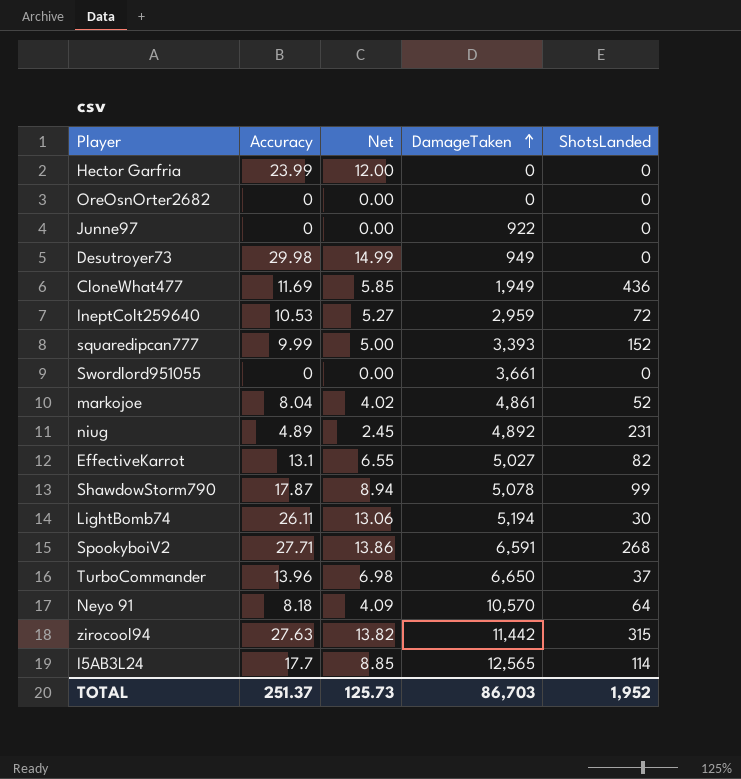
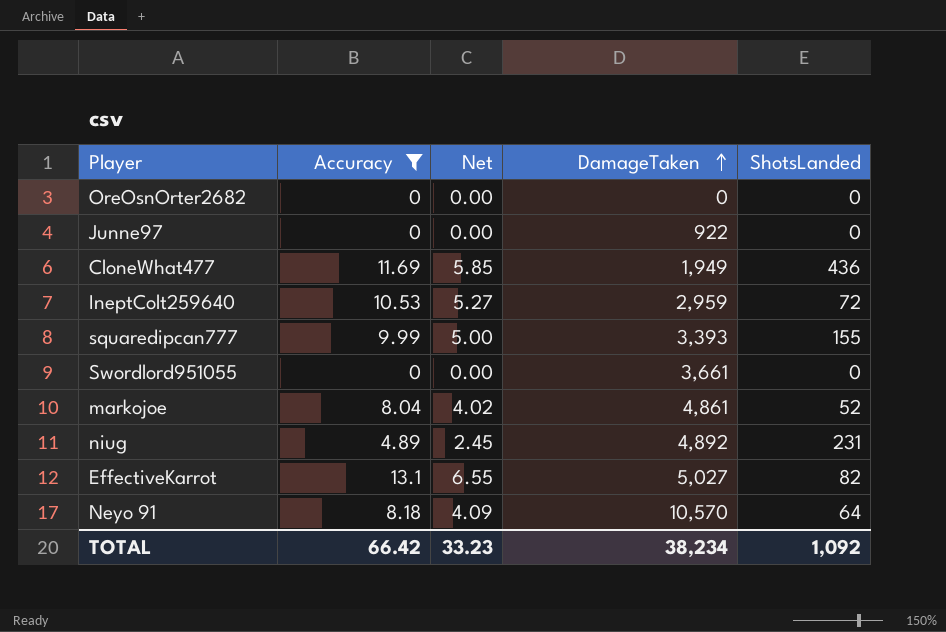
filter: none -> Accuracy <= 13.1
squaredipcan777 | ShotsLanded: 152 -> 155
TOTAL | Accuracy: 251.37 -> 66.42
TOTAL | Net: 125.73 -> 33.23
TOTAL | DamageTaken: 86,703 -> 38,234
TOTAL | ShotsLanded: 1,952 -> 1,092

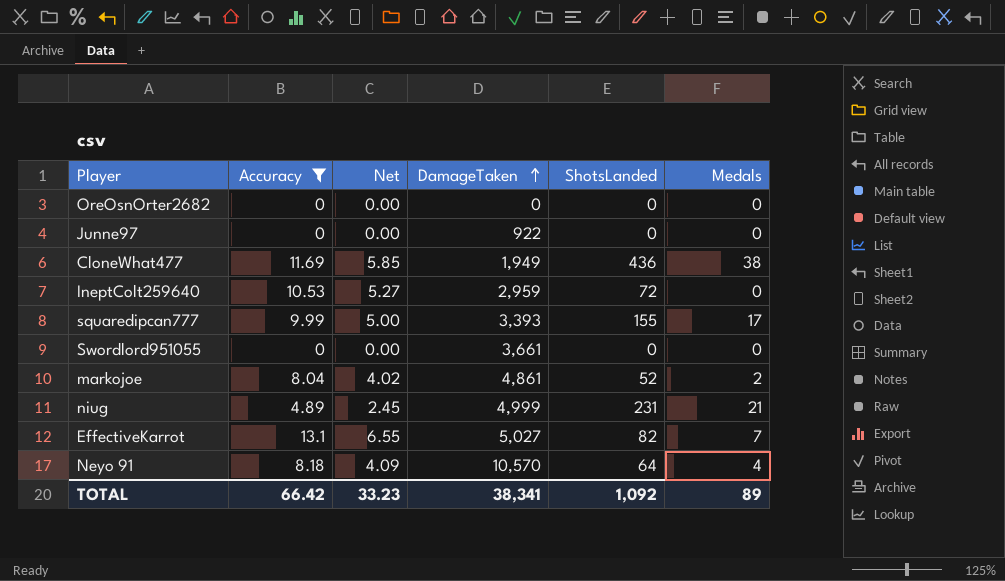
column Medals | position: none -> 6
niug | DamageTaken: 4,892 -> 4,999
TOTAL | DamageTaken: 38,234 -> 38,341

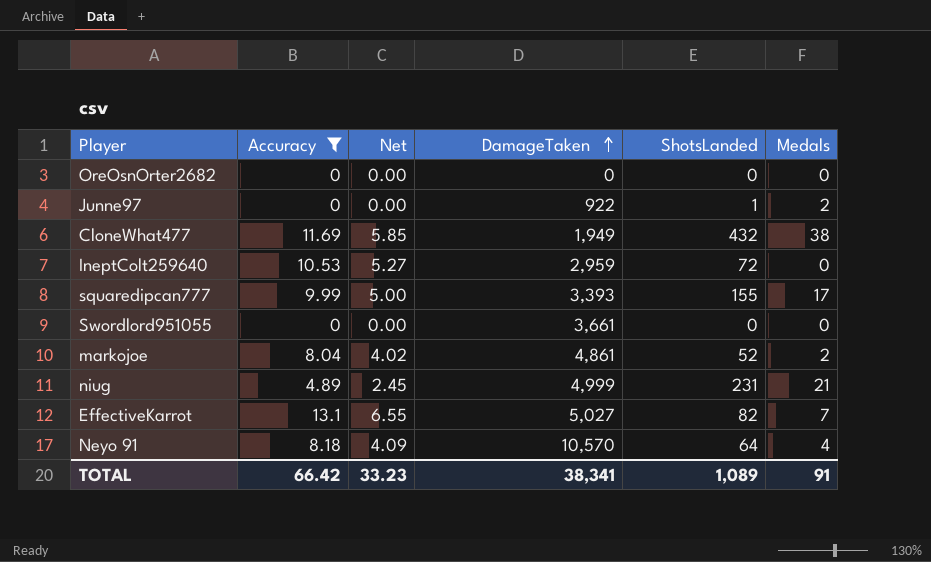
Junne97 | ShotsLanded: 0 -> 1
Junne97 | Medals: 0 -> 2
CloneWhat477 | ShotsLanded: 436 -> 432
TOTAL | ShotsLanded: 1,092 -> 1,089
TOTAL | Medals: 89 -> 91

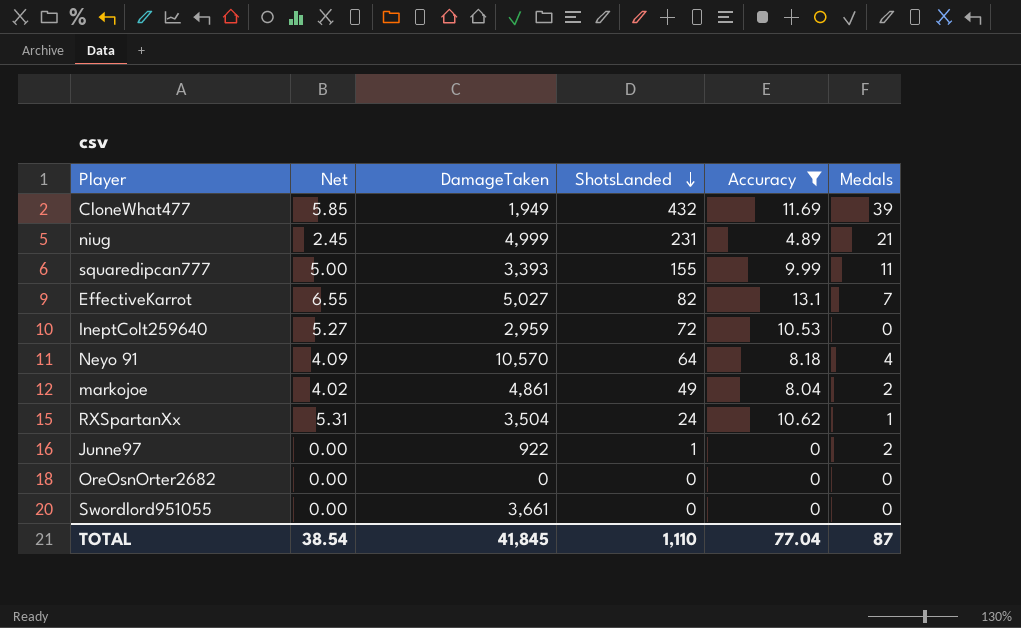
row order: DamageTaken ascending -> ShotsLanded descending
column Accuracy | position: 2 -> 5
CloneWhat477 | Medals: 38 -> 39
squaredipcan777 | Medals: 17 -> 11
markojoe | ShotsLanded: 52 -> 49
row RXSpartanXx: none -> 5.31 | 3,504 | 24 | 10.62 | 1
TOTAL | Net: 33.23 -> 38.54
TOTAL | DamageTaken: 38,341 -> 41,845
TOTAL | ShotsLanded: 1,089 -> 1,110
TOTAL | Accuracy: 66.42 -> 77.04
TOTAL | Medals: 91 -> 87

